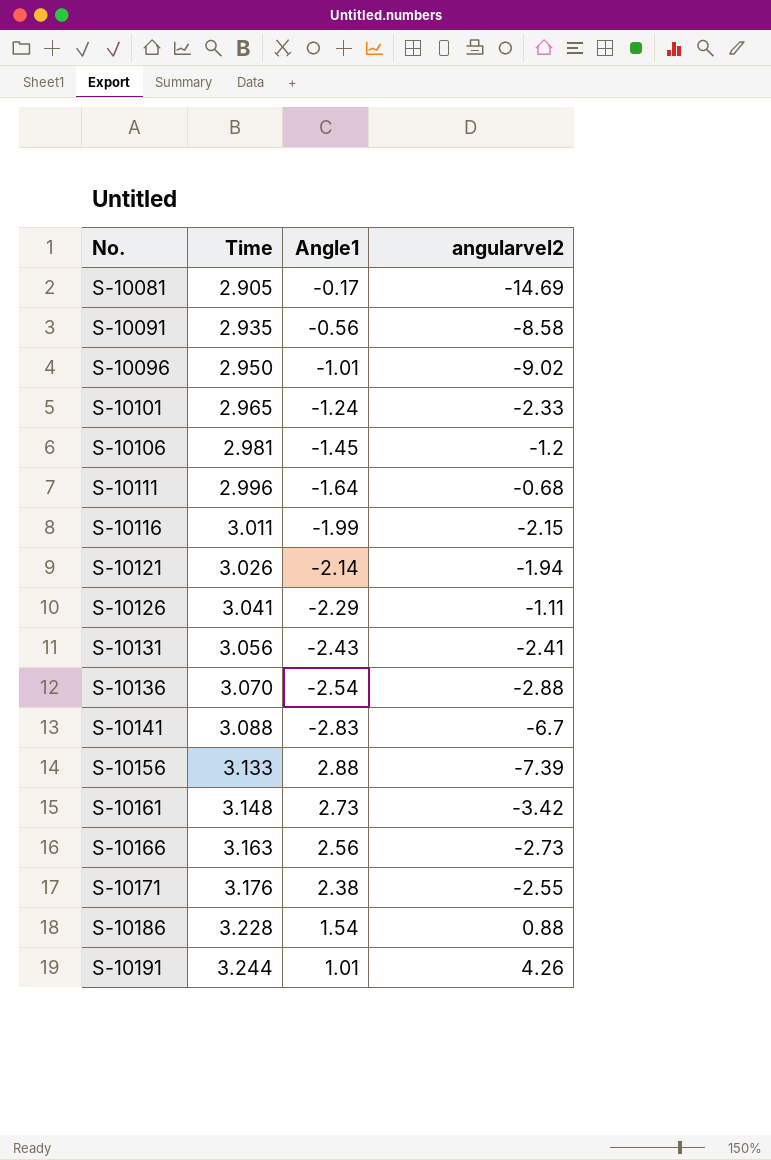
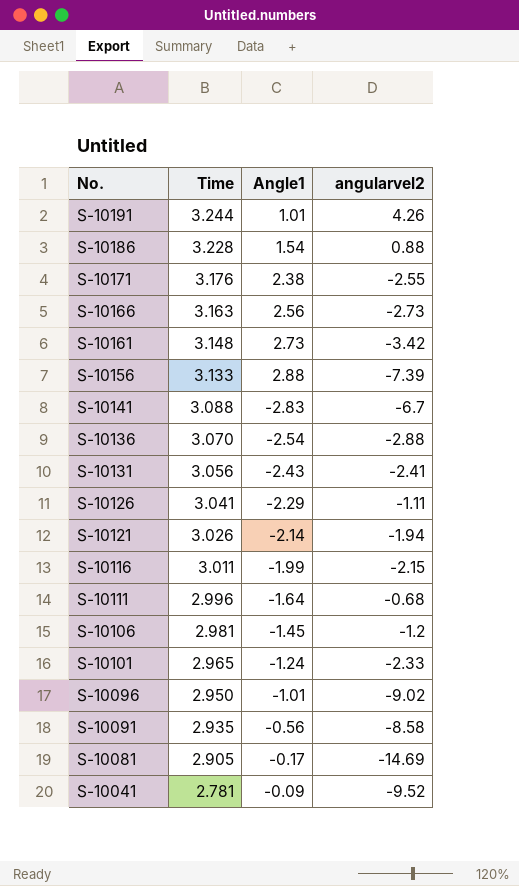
row order: No. ascending -> No. descending
row S-10041: none -> 2.781 | -0.09 | -9.52

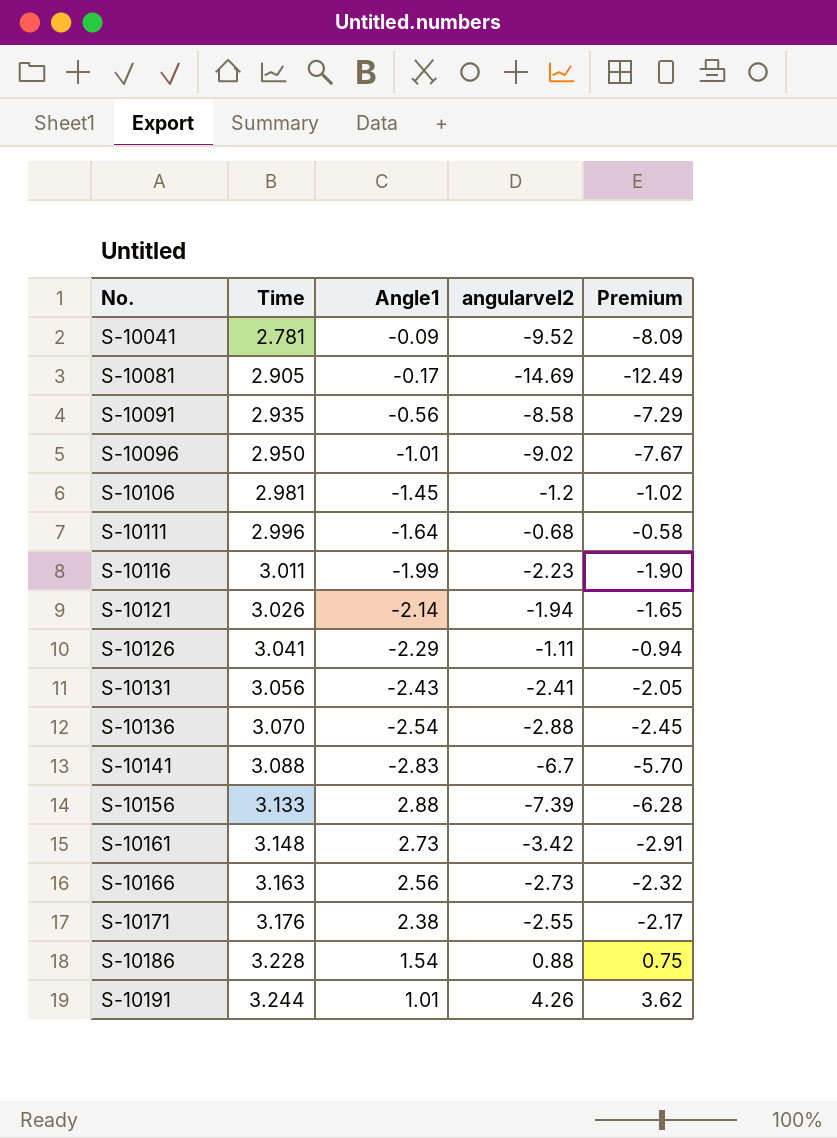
row order: No. descending -> No. ascending
column Premium | formula: none -> [angularvel2] * 0.85
row S-10101: 2.965 | -1.24 | -2.33 -> none
S-10116 | angularvel2: -2.15 -> -2.23

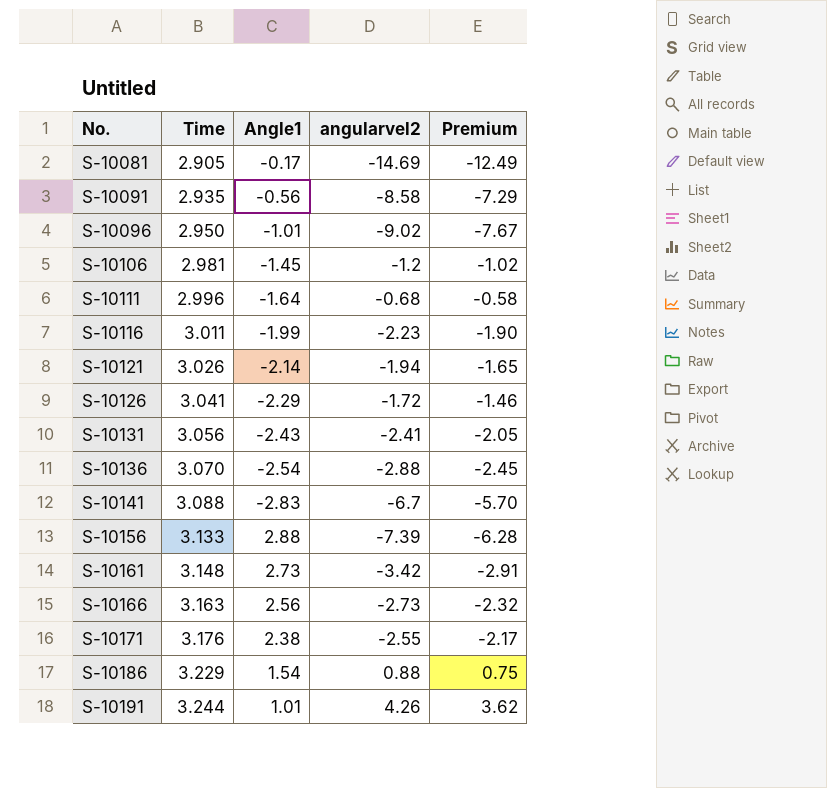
row S-10041: 2.781 | -0.09 | -9.52 | -8.09 -> none
S-10126 | angularvel2: -1.11 -> -1.72
S-10126 | Premium: -0.94 -> -1.46
S-10186 | Time: 3.228 -> 3.229

